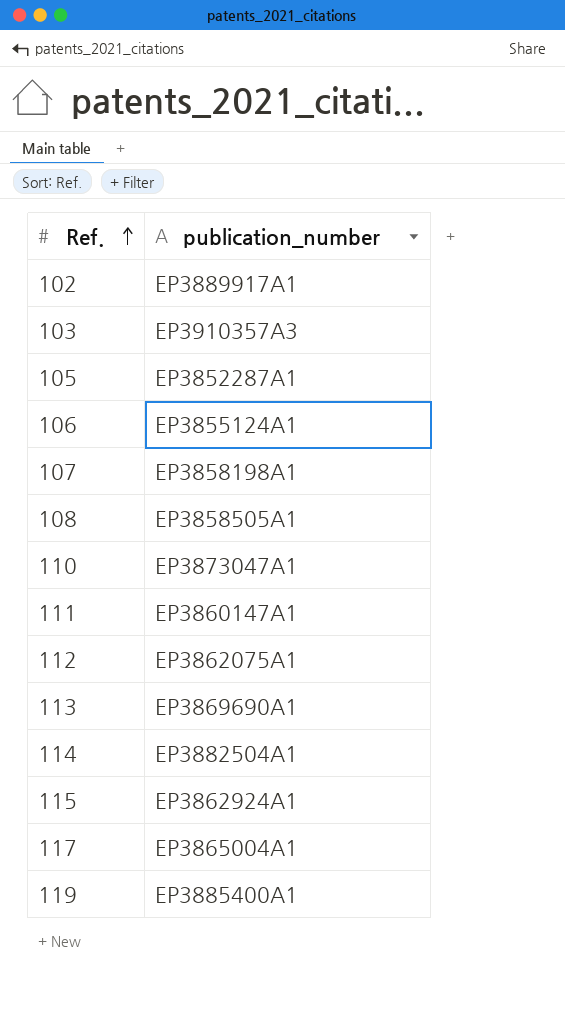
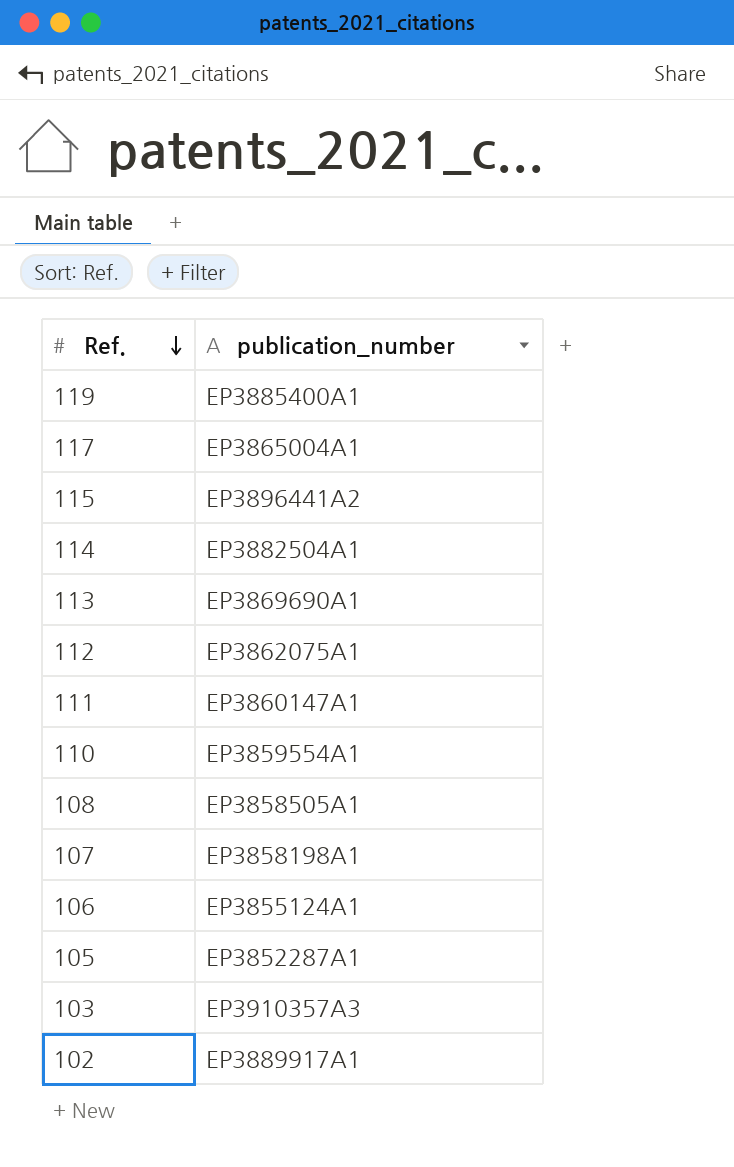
row order: Ref. ascending -> Ref. descending
115 | publication_number: EP3862924A1 -> EP3896441A2
110 | publication_number: EP3873047A1 -> EP3859554A1

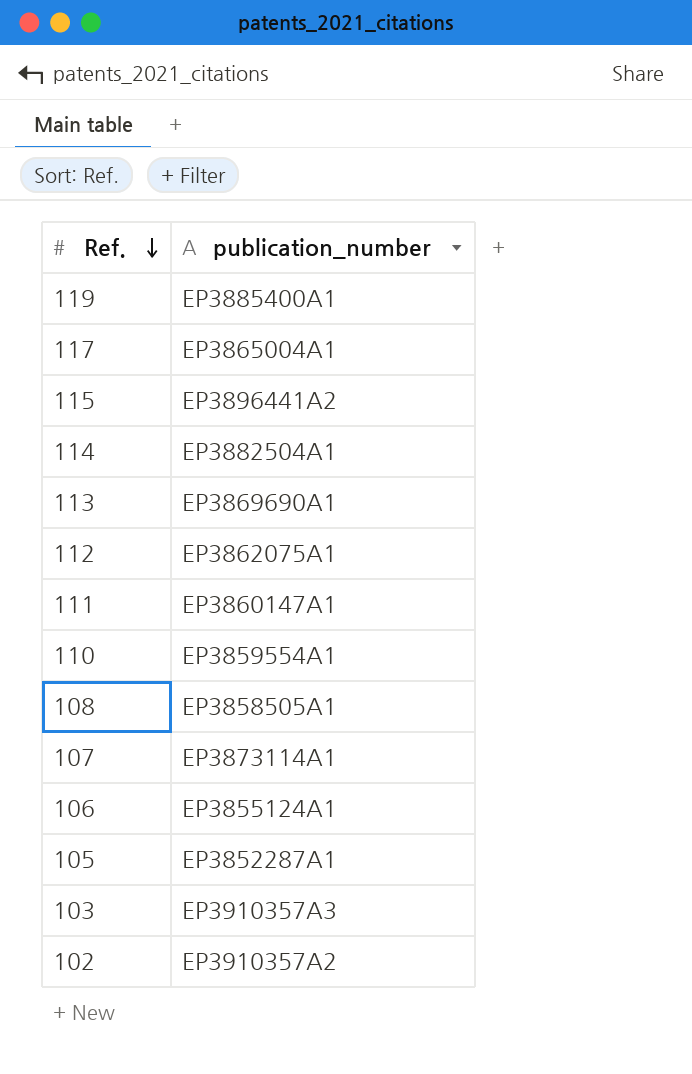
107 | publication_number: EP3858198A1 -> EP3873114A1
102 | publication_number: EP3889917A1 -> EP3910357A2

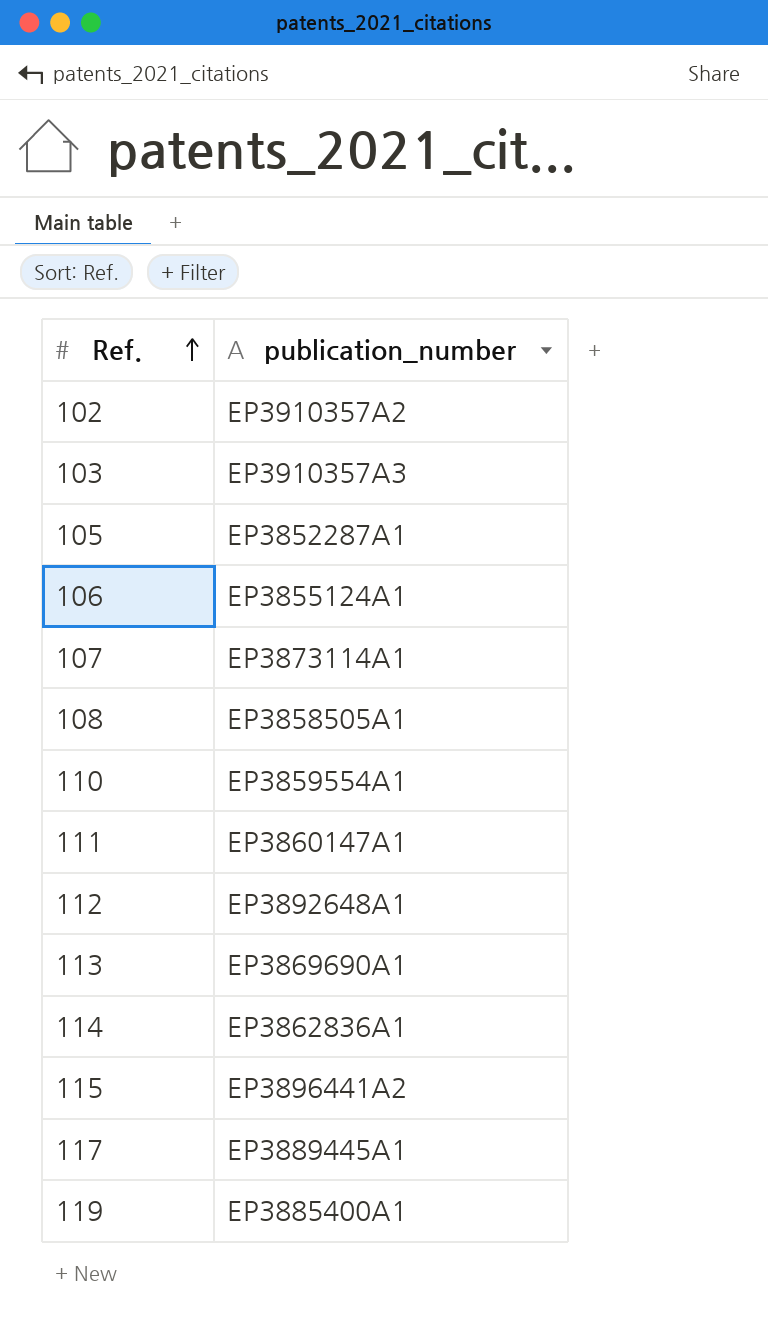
row order: Ref. descending -> Ref. ascending
112 | publication_number: EP3862075A1 -> EP3892648A1
114 | publication_number: EP3882504A1 -> EP3862836A1
117 | publication_number: EP3865004A1 -> EP3889445A1

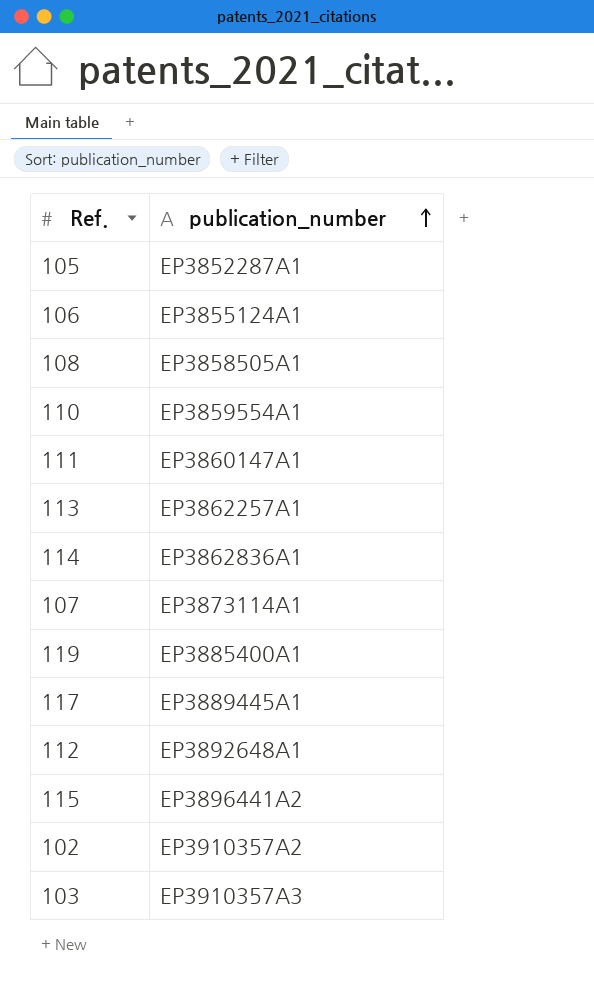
row order: Ref. ascending -> publication_number ascending
113 | publication_number: EP3869690A1 -> EP3862257A1

